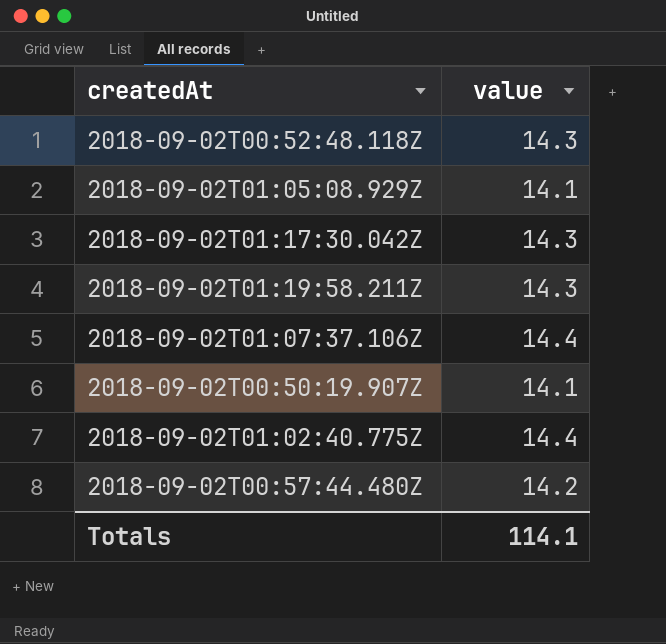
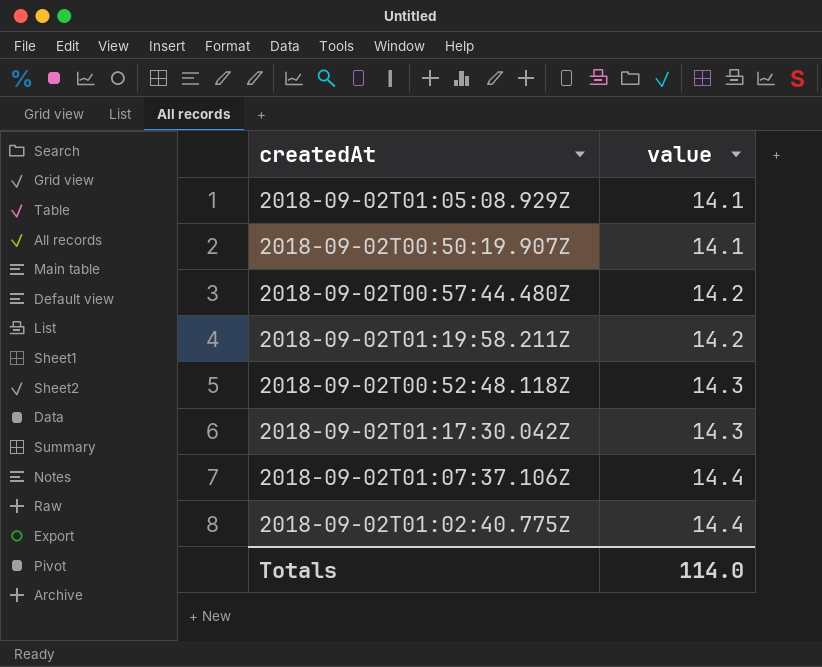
row order: none -> value ascending
2018-09-02T01:19:58.211Z | value: 14.3 -> 14.2
Totals | value: 114.1 -> 114.0

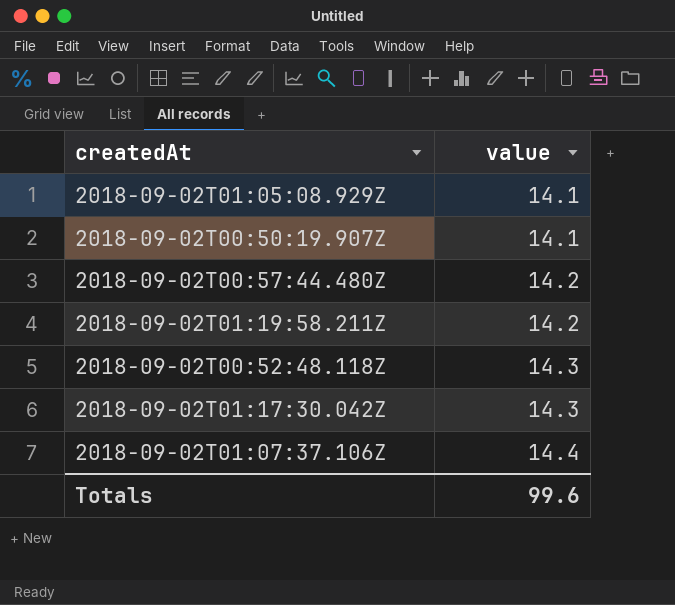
row 2018-09-02T01:02:40.775Z: 14.4 -> none
Totals | value: 114.0 -> 99.6

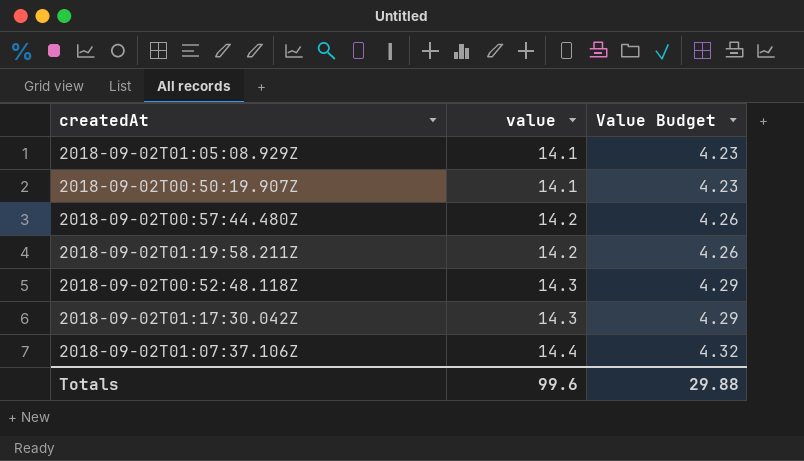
column Value Budget | formula: none -> [value] * 0.3

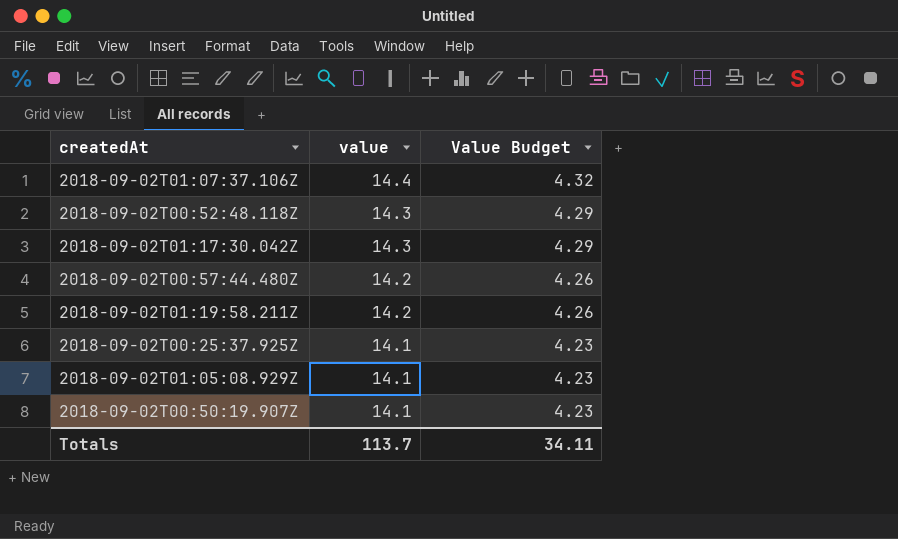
row order: value ascending -> value descending
row 2018-09-02T00:25:37.925Z: none -> 14.1 | 4.23
Totals | value: 99.6 -> 113.7
Totals | Value Budget: 29.88 -> 34.11

